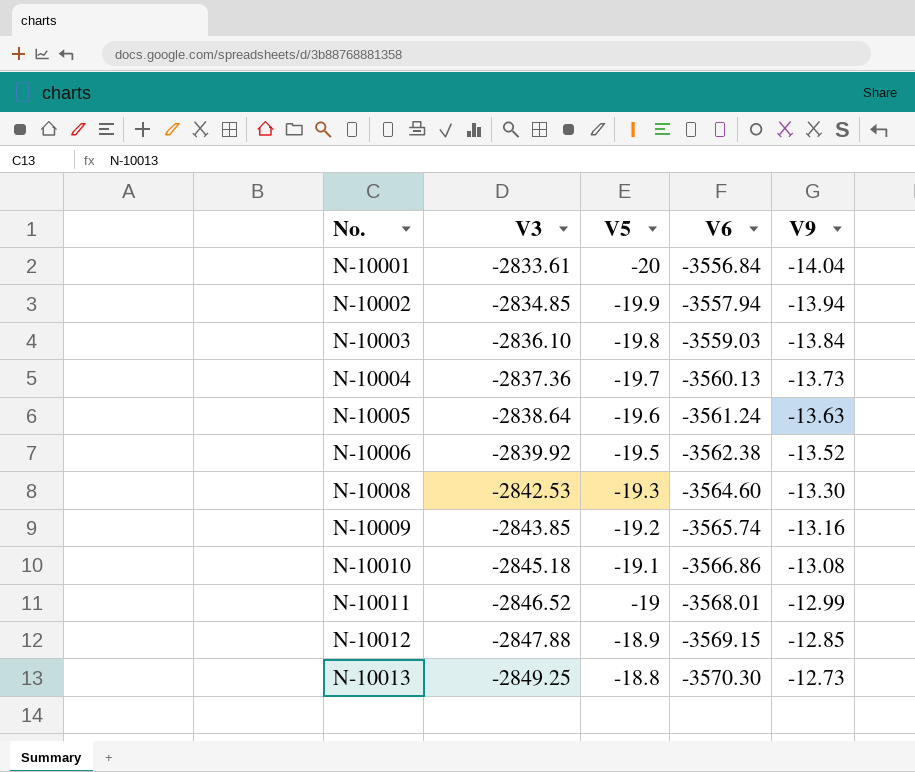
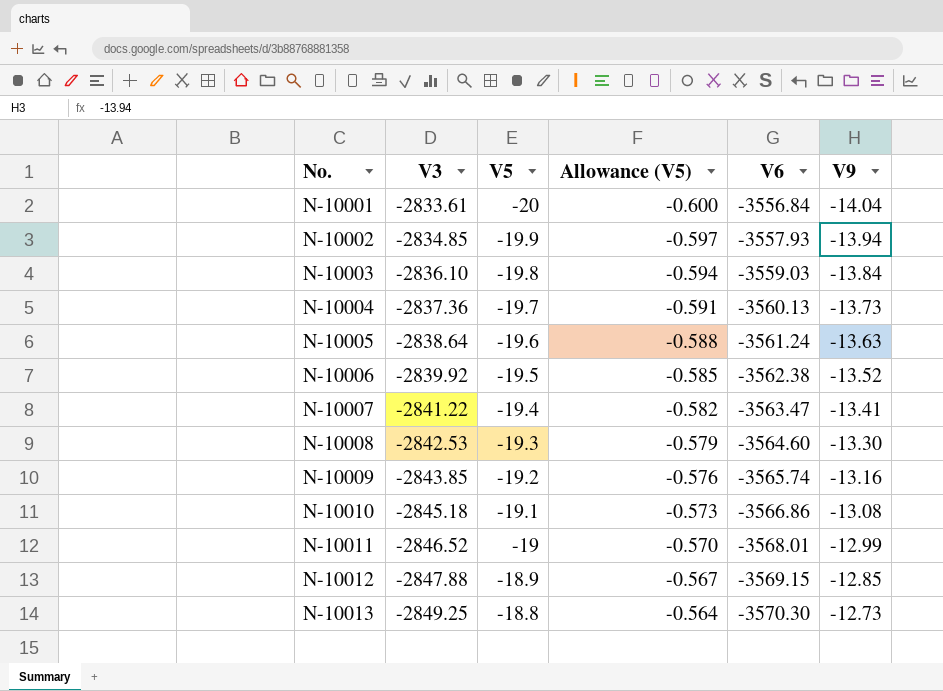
column Allowance (V5) | formula: none -> [V5] * 0.03
N-10002 | V6: -3557.94 -> -3557.93
row N-10007: none -> -2841.22 | -19.4 | -0.582 | -3563.47 | -13.41

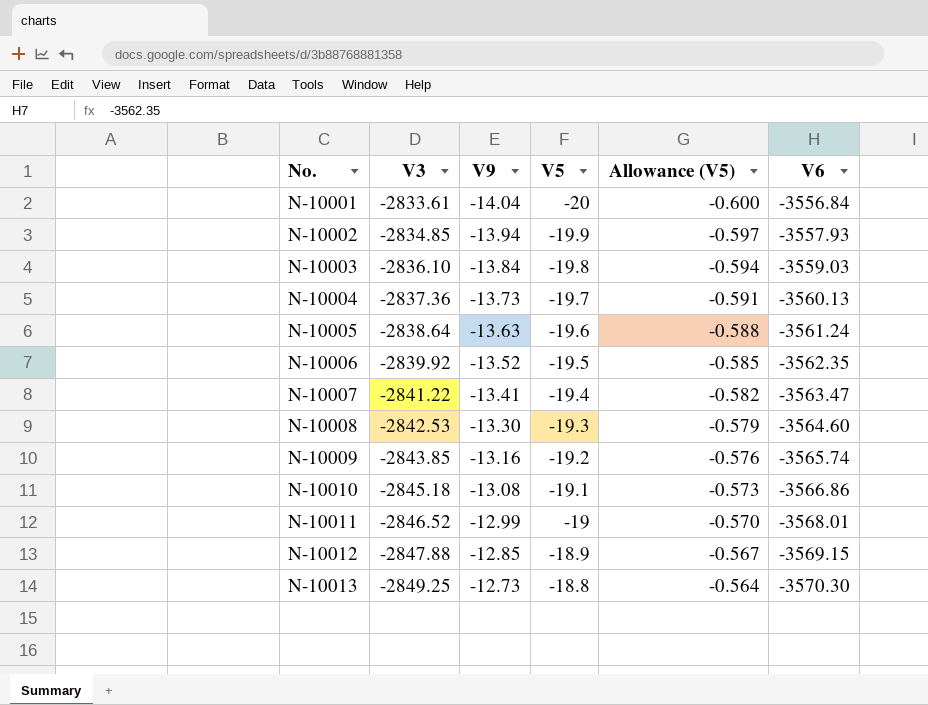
column V9 | position: 6 -> 3
N-10006 | V6: -3562.38 -> -3562.35

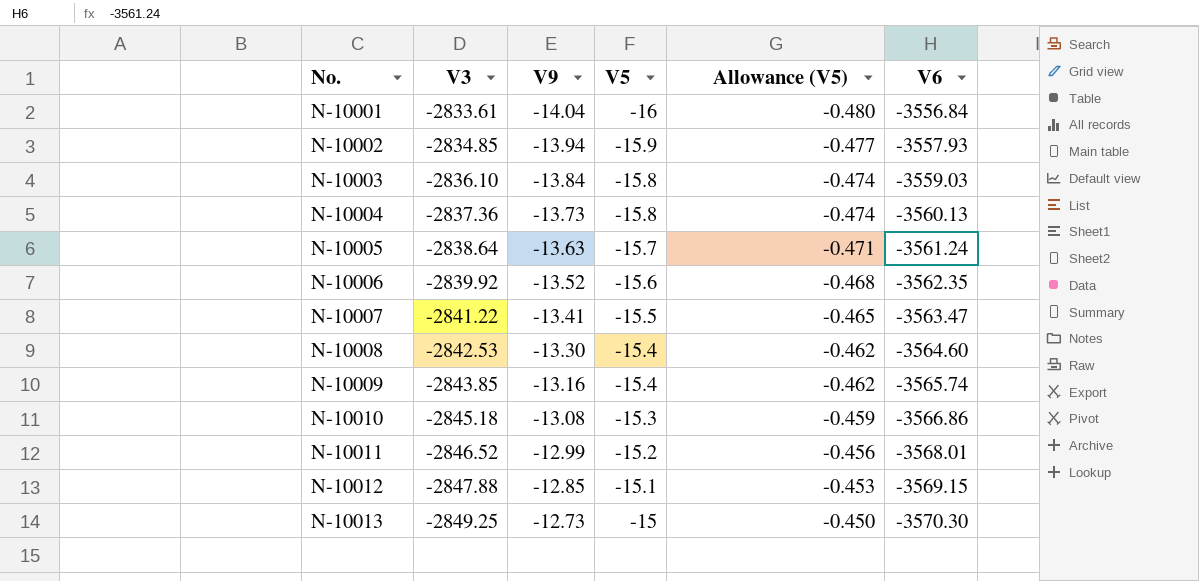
N-10001 | V5: -20 -> -16
N-10001 | Allowance (V5): -0.600 -> -0.480
N-10002 | V5: -19.9 -> -15.9
N-10002 | Allowance (V5): -0.597 -> -0.477
N-10003 | V5: -19.8 -> -15.8
N-10003 | Allowance (V5): -0.594 -> -0.474
N-10004 | V5: -19.7 -> -15.8
N-10004 | Allowance (V5): -0.591 -> -0.474
N-10005 | V5: -19.6 -> -15.7
N-10005 | Allowance (V5): -0.588 -> -0.471
N-10006 | V5: -19.5 -> -15.6
N-10006 | Allowance (V5): -0.585 -> -0.468
N-10007 | V5: -19.4 -> -15.5
N-10007 | Allowance (V5): -0.582 -> -0.465
N-10008 | V5: -19.3 -> -15.4
N-10008 | Allowance (V5): -0.579 -> -0.462
N-10009 | V5: -19.2 -> -15.4
N-10009 | Allowance (V5): -0.576 -> -0.462
N-10010 | V5: -19.1 -> -15.3
N-10010 | Allowance (V5): -0.573 -> -0.459
N-10011 | V5: -19 -> -15.2
N-10011 | Allowance (V5): -0.570 -> -0.456
N-10012 | V5: -18.9 -> -15.1
N-10012 | Allowance (V5): -0.567 -> -0.453
N-10013 | V5: -18.8 -> -15
N-10013 | Allowance (V5): -0.564 -> -0.450

